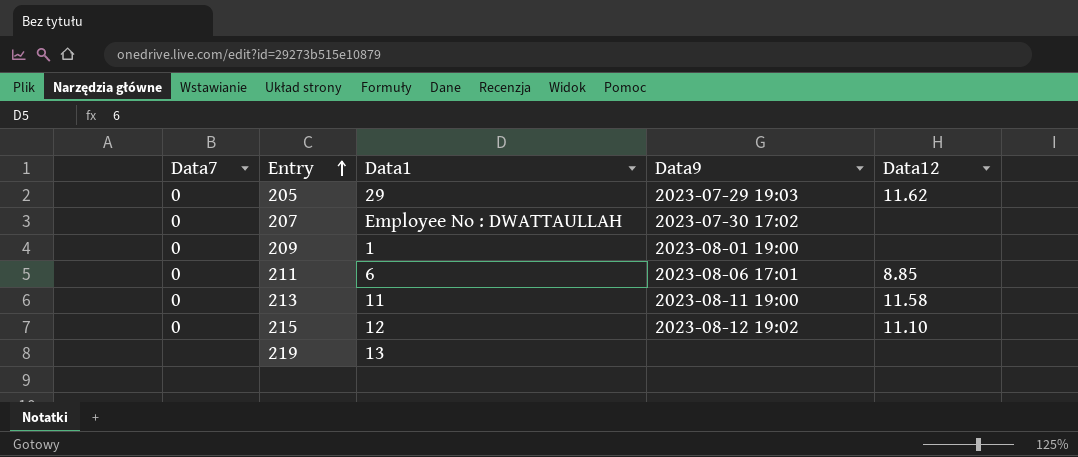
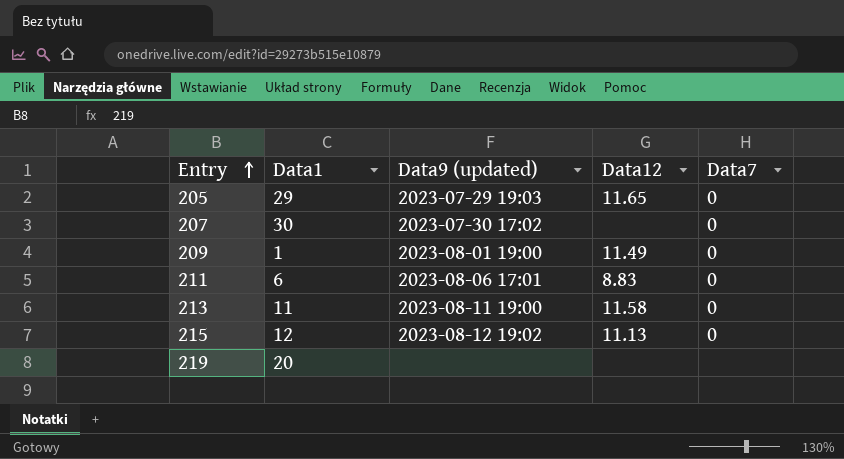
column name: Data9 -> Data9 (updated)
column Data7 | position: 1 -> 5
205 | Data12: 11.62 -> 11.65
207 | Data1: Employee No : DWATTAULLAH -> 30
209 | Data12: none -> 11.49
211 | Data12: 8.85 -> 8.83
215 | Data12: 11.10 -> 11.13
219 | Data1: 13 -> 20

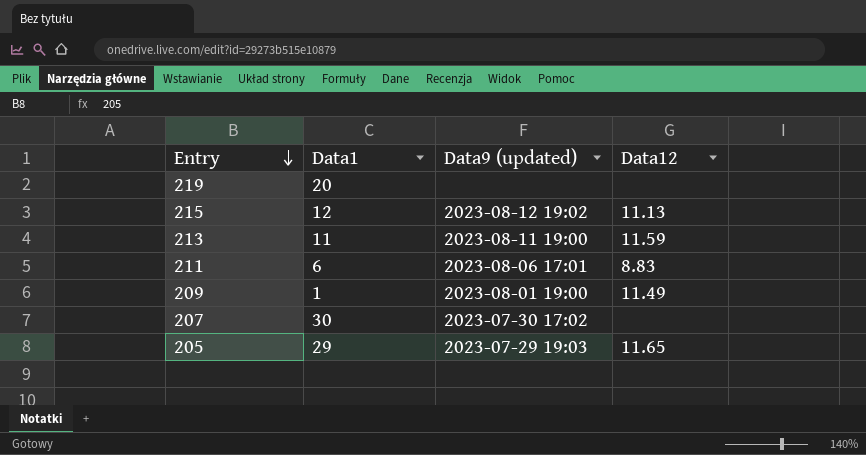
row order: Entry ascending -> Entry descending
column Data7 | position: 5 -> none
213 | Data12: 11.58 -> 11.59

